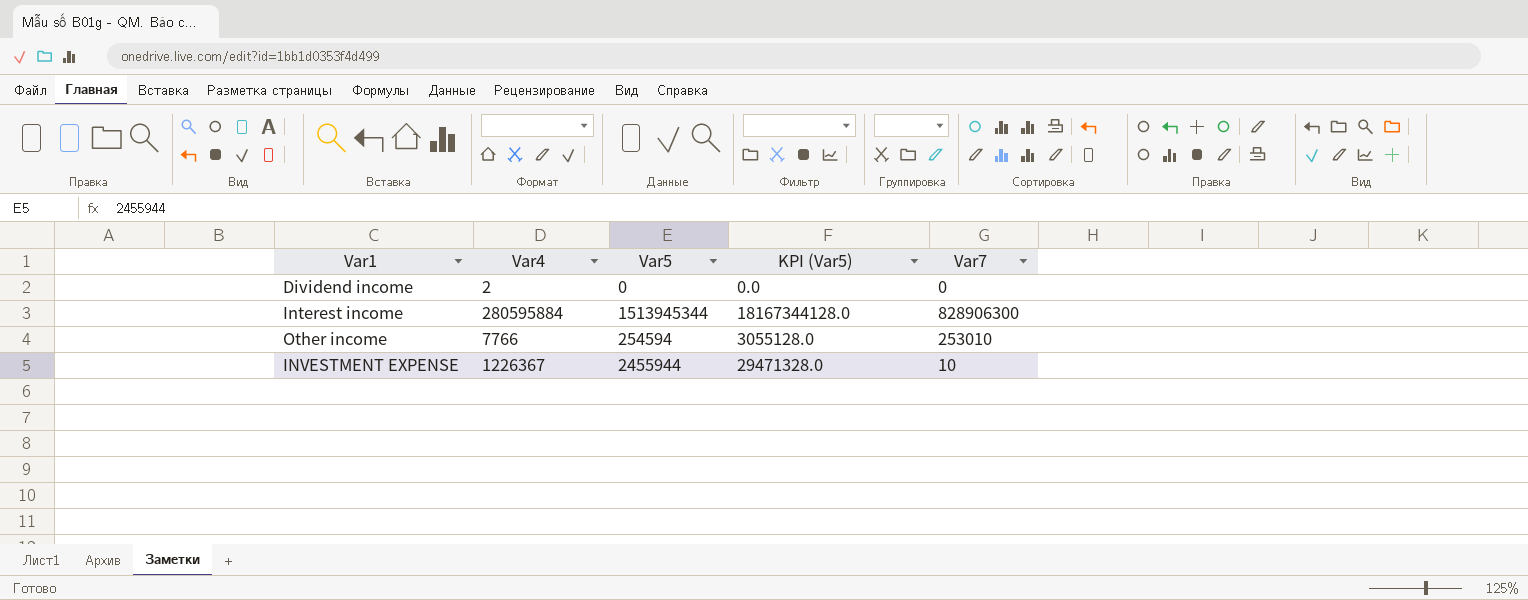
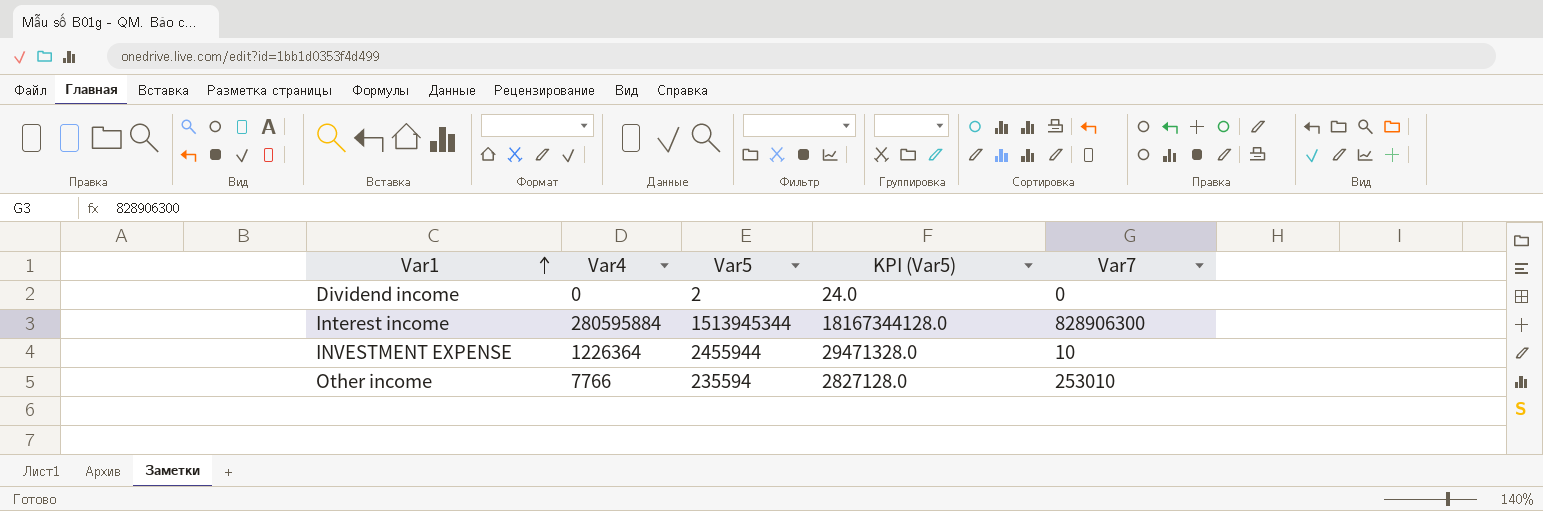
row order: none -> Var1 ascending
Dividend income | Var4: 2 -> 0
Dividend income | Var5: 0 -> 2
Dividend income | KPI (Var5): 0.0 -> 24.0
INVESTMENT EXPENSE | Var4: 1226367 -> 1226364
Other income | Var5: 254594 -> 235594
Other income | KPI (Var5): 3055128.0 -> 2827128.0

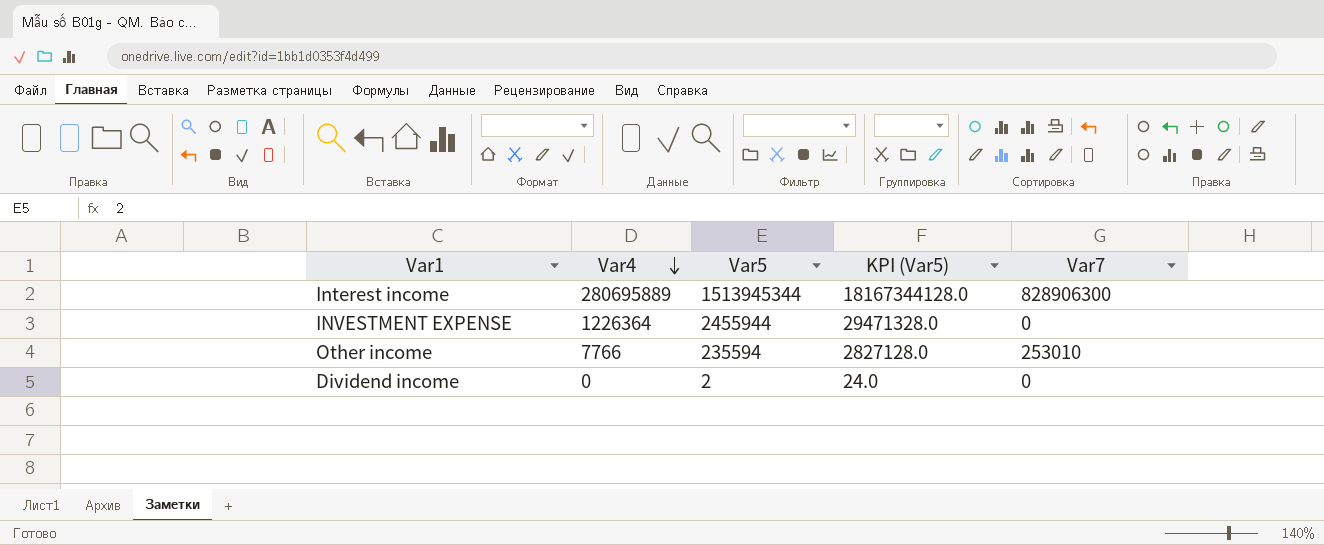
row order: Var1 ascending -> Var4 descending
Interest income | Var4: 280595884 -> 280695889
INVESTMENT EXPENSE | Var7: 10 -> 0

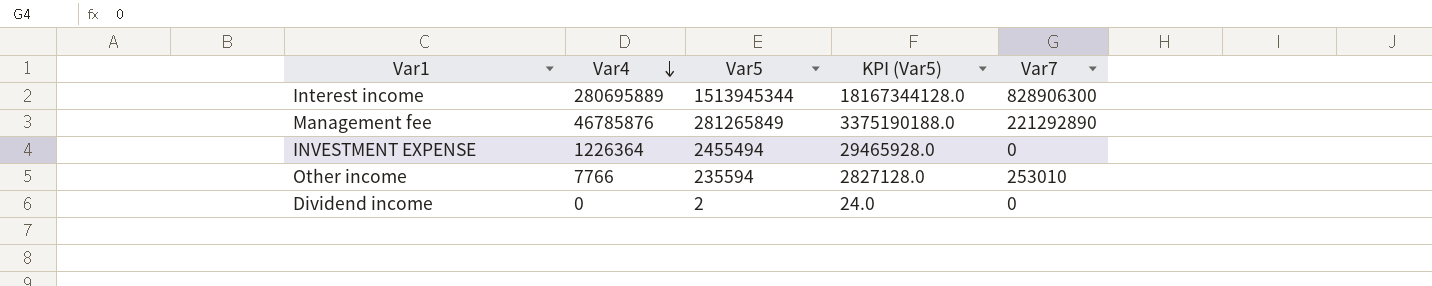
row Management fee: none -> 46785876 | 281265849 | 3375190188.0 | 221292890
INVESTMENT EXPENSE | Var5: 2455944 -> 2455494
INVESTMENT EXPENSE | KPI (Var5): 29471328.0 -> 29465928.0

